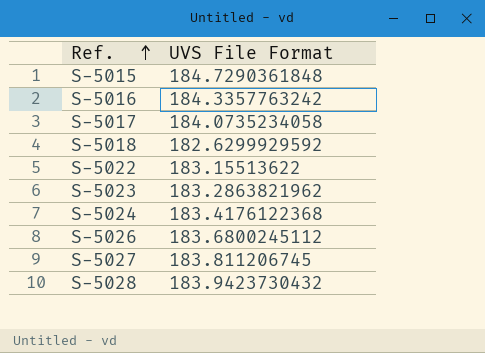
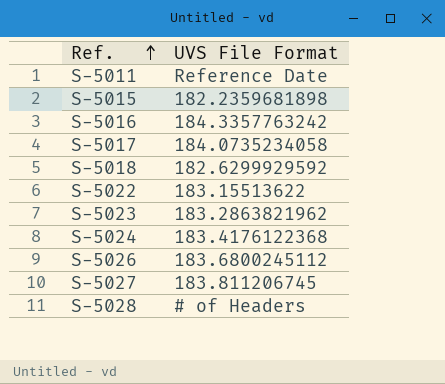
row S-5011: none -> Reference Date
S-5015 | UVS File Format: 184.7290361848 -> 182.2359681898
S-5028 | UVS File Format: 183.9423730432 -> # of Headers

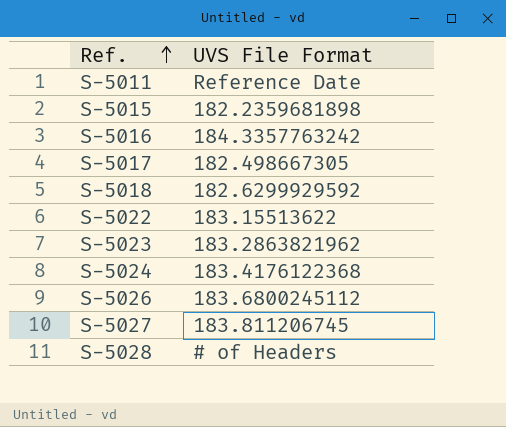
S-5017 | UVS File Format: 184.0735234058 -> 182.498667305

